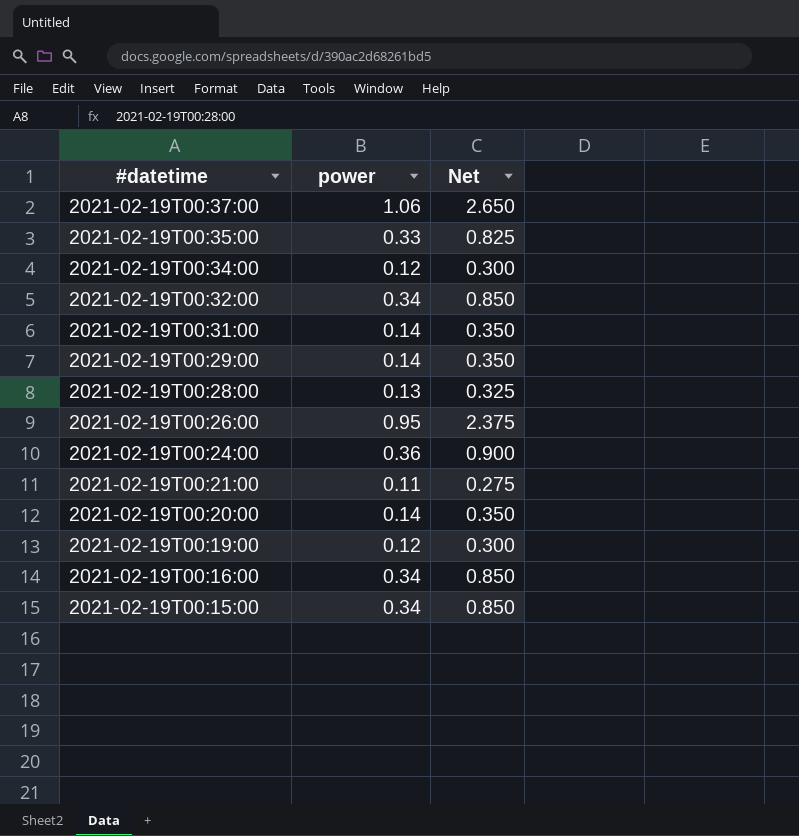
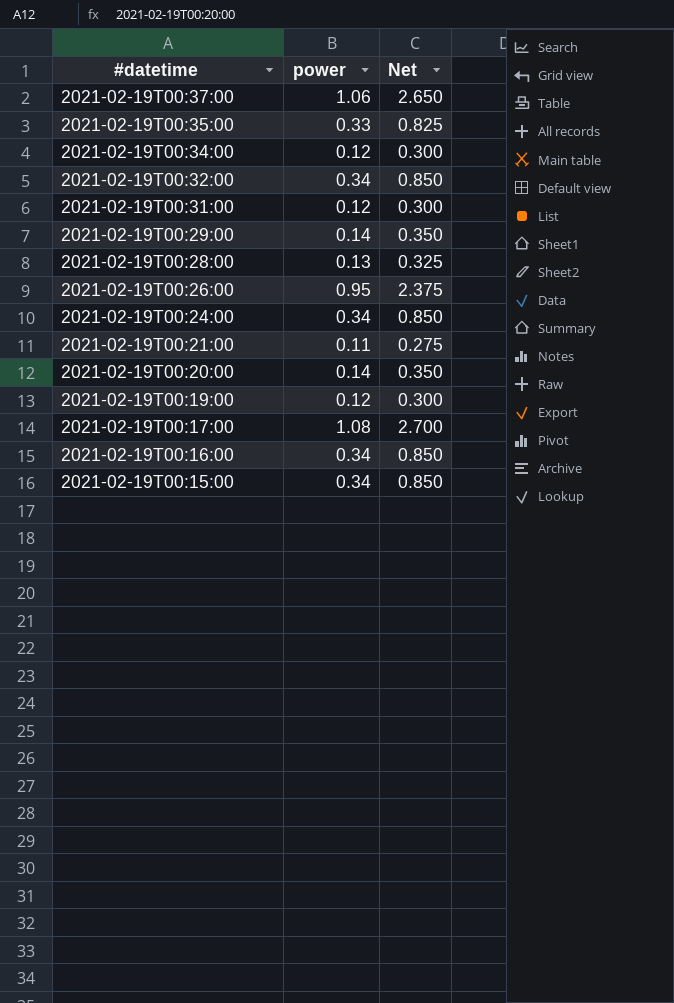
2021-02-19T00:31:00 | power: 0.14 -> 0.12
2021-02-19T00:31:00 | Net: 0.350 -> 0.300
2021-02-19T00:24:00 | power: 0.36 -> 0.34
2021-02-19T00:24:00 | Net: 0.900 -> 0.850
row 2021-02-19T00:17:00: none -> 1.08 | 2.700

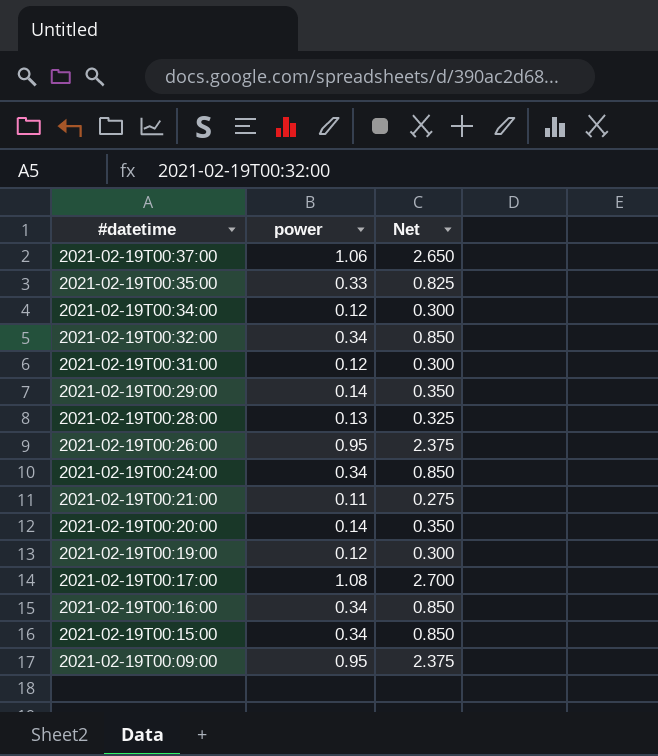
row 2021-02-19T00:09:00: none -> 0.95 | 2.375

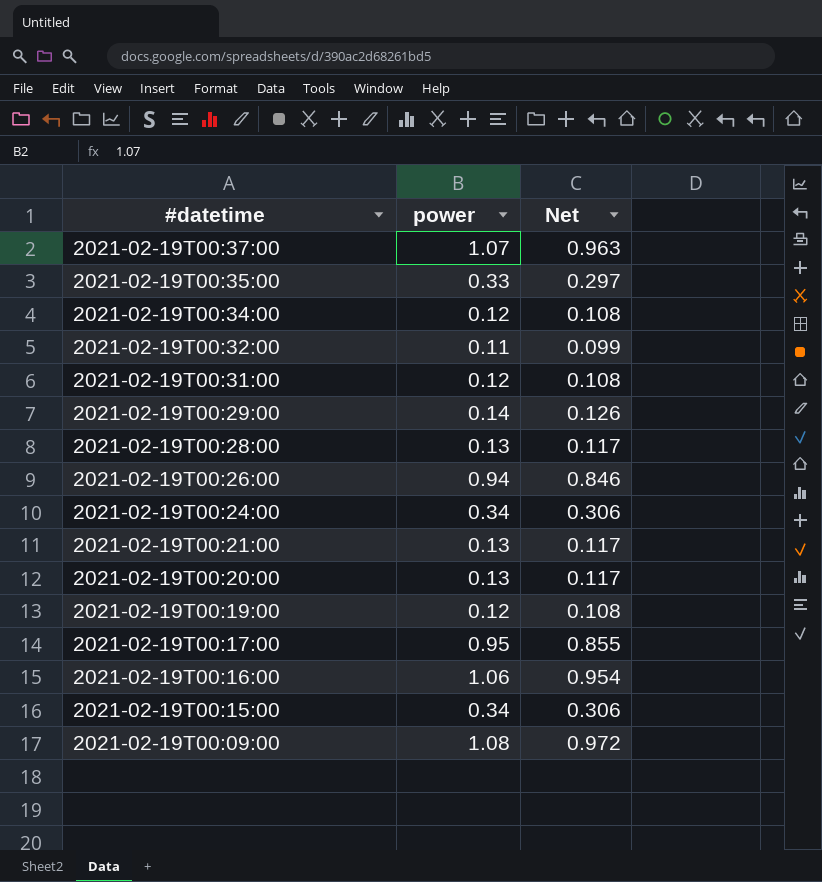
column Net | formula: [power] * 2.5 -> [power] * 0.9
2021-02-19T00:37:00 | power: 1.06 -> 1.07
2021-02-19T00:32:00 | power: 0.34 -> 0.11
2021-02-19T00:26:00 | power: 0.95 -> 0.94
2021-02-19T00:21:00 | power: 0.11 -> 0.13
2021-02-19T00:20:00 | power: 0.14 -> 0.13
2021-02-19T00:17:00 | power: 1.08 -> 0.95
2021-02-19T00:16:00 | power: 0.34 -> 1.06
2021-02-19T00:09:00 | power: 0.95 -> 1.08

